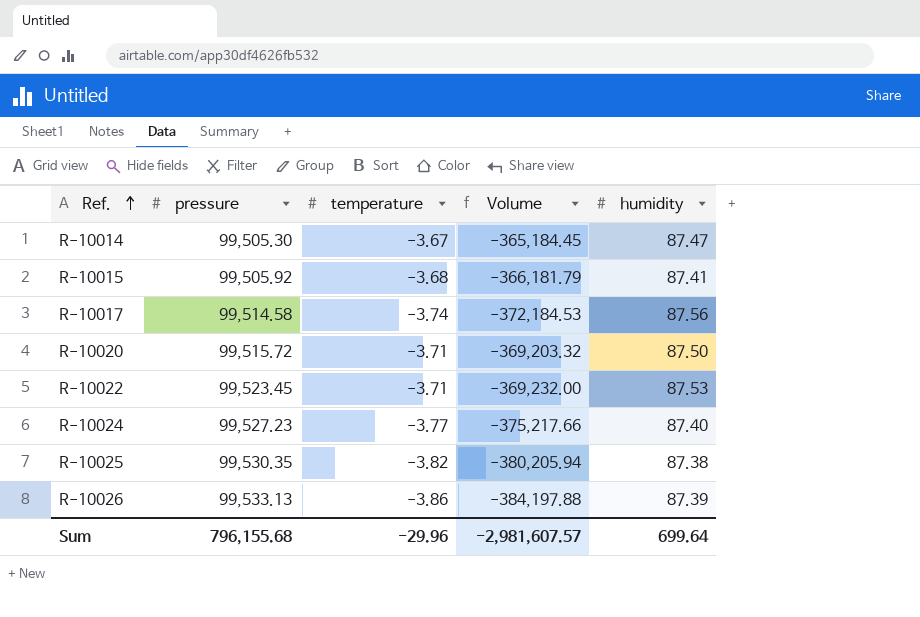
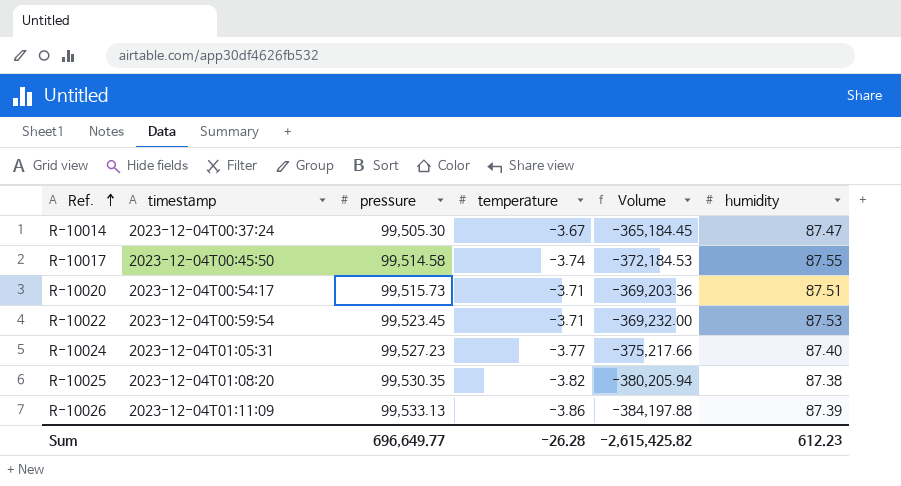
column timestamp | position: none -> 2
row R-10015: 99,505.92 | -3.68 | -366,181.79 | 87.41 -> none
R-10017 | humidity: 87.56 -> 87.55
R-10020 | pressure: 99,515.72 -> 99,515.73
R-10020 | Volume: -369,203.32 -> -369,203.36
R-10020 | humidity: 87.50 -> 87.51
Sum | pressure: 796,155.68 -> 696,649.77
Sum | temperature: -29.96 -> -26.28
Sum | Volume: -2,981,607.57 -> -2,615,425.82
Sum | humidity: 699.64 -> 612.23

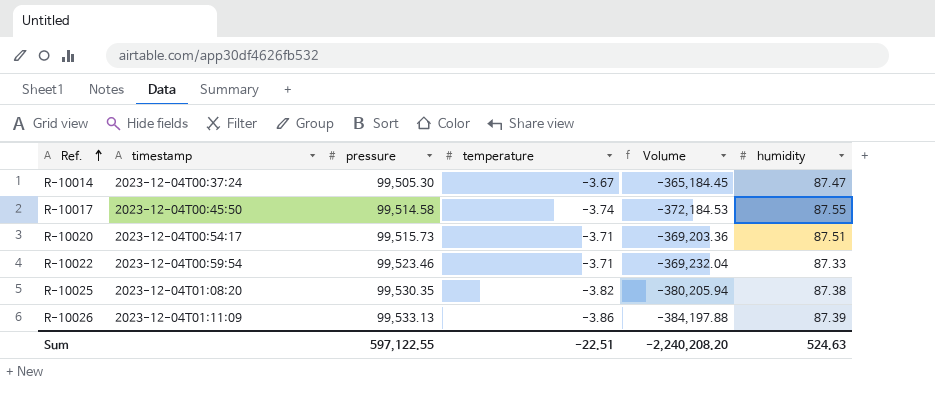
row R-10024: 2023-12-04T01:05:31 | 99,527.23 | -3.77 | -375,217.66 | 87.40 -> none
R-10022 | pressure: 99,523.45 -> 99,523.46
R-10022 | Volume: -369,232.00 -> -369,232.04
R-10022 | humidity: 87.53 -> 87.33
Sum | pressure: 696,649.77 -> 597,122.55
Sum | temperature: -26.28 -> -22.51
Sum | Volume: -2,615,425.82 -> -2,240,208.20
Sum | humidity: 612.23 -> 524.63

